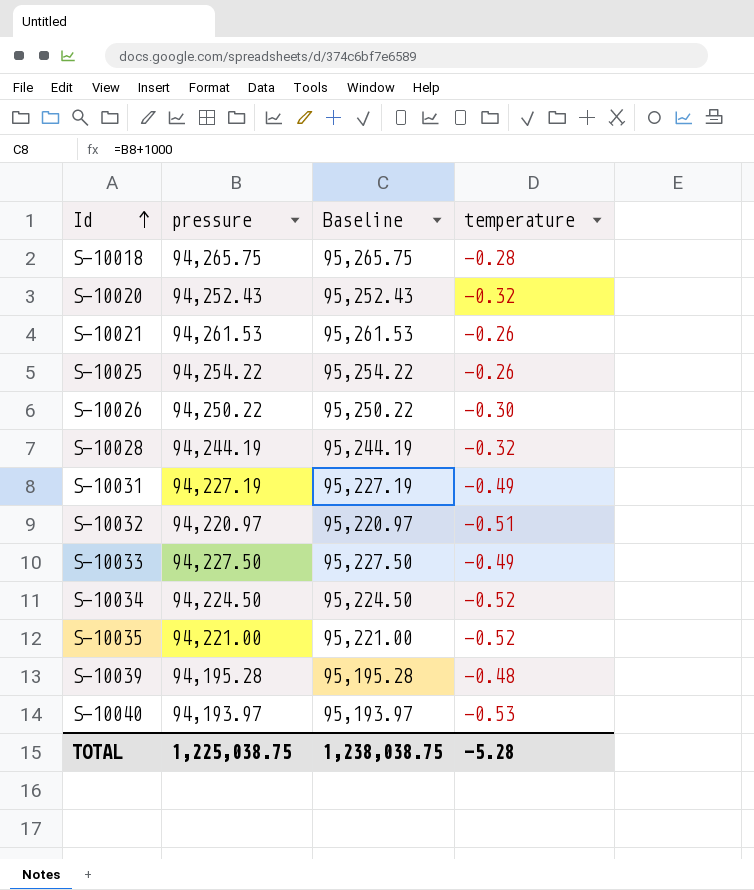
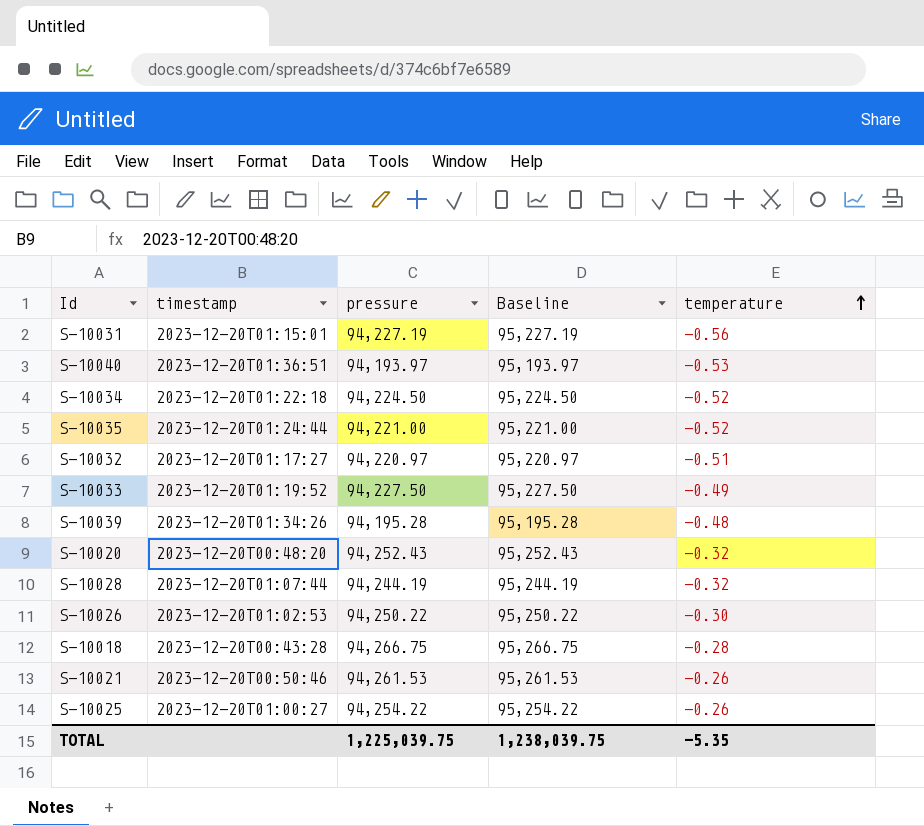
row order: Id ascending -> temperature ascending
column timestamp | position: none -> 2
S-10031 | temperature: -0.49 -> -0.56
S-10018 | pressure: 94,265.75 -> 94,266.75
S-10018 | Baseline: 95,265.75 -> 95,266.75
TOTAL | pressure: 1,225,038.75 -> 1,225,039.75
TOTAL | Baseline: 1,238,038.75 -> 1,238,039.75
TOTAL | temperature: -5.28 -> -5.35

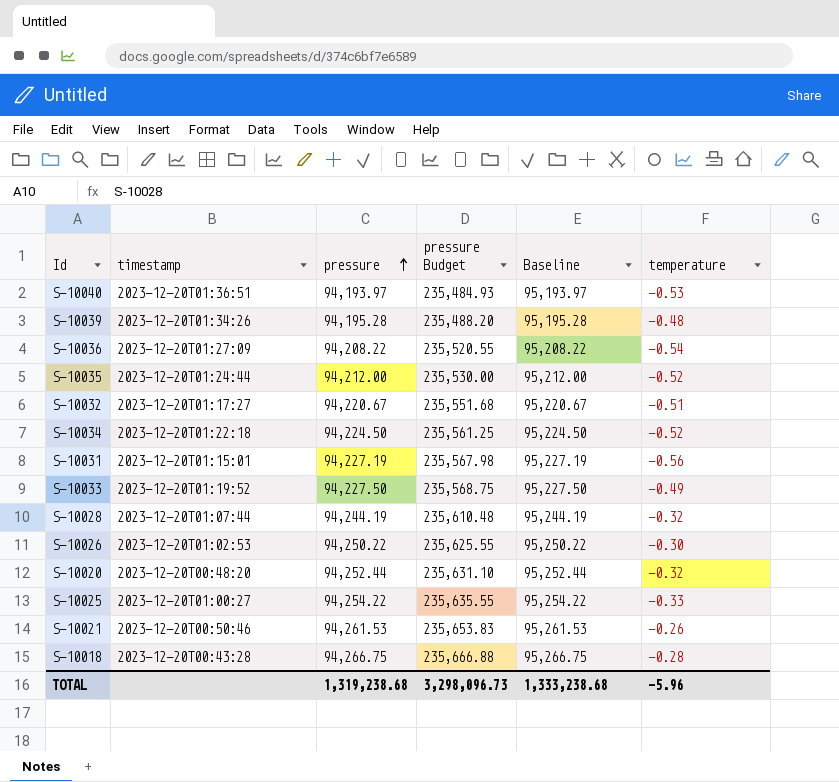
row order: temperature ascending -> pressure ascending
column pressure Budget | formula: none -> [pressure] * 2.5
row S-10036: none -> 2023-12-20T01:27:09 | 94,208.22 | 235,520.55 | 95,208.22 | -0.54
S-10035 | pressure: 94,221.00 -> 94,212.00
S-10035 | Baseline: 95,221.00 -> 95,212.00
S-10032 | pressure: 94,220.97 -> 94,220.67
S-10032 | Baseline: 95,220.97 -> 95,220.67
S-10020 | pressure: 94,252.43 -> 94,252.44
S-10020 | Baseline: 95,252.43 -> 95,252.44
S-10025 | temperature: -0.26 -> -0.33
TOTAL | pressure: 1,225,039.75 -> 1,319,238.68
TOTAL | Baseline: 1,238,039.75 -> 1,333,238.68
TOTAL | temperature: -5.35 -> -5.96

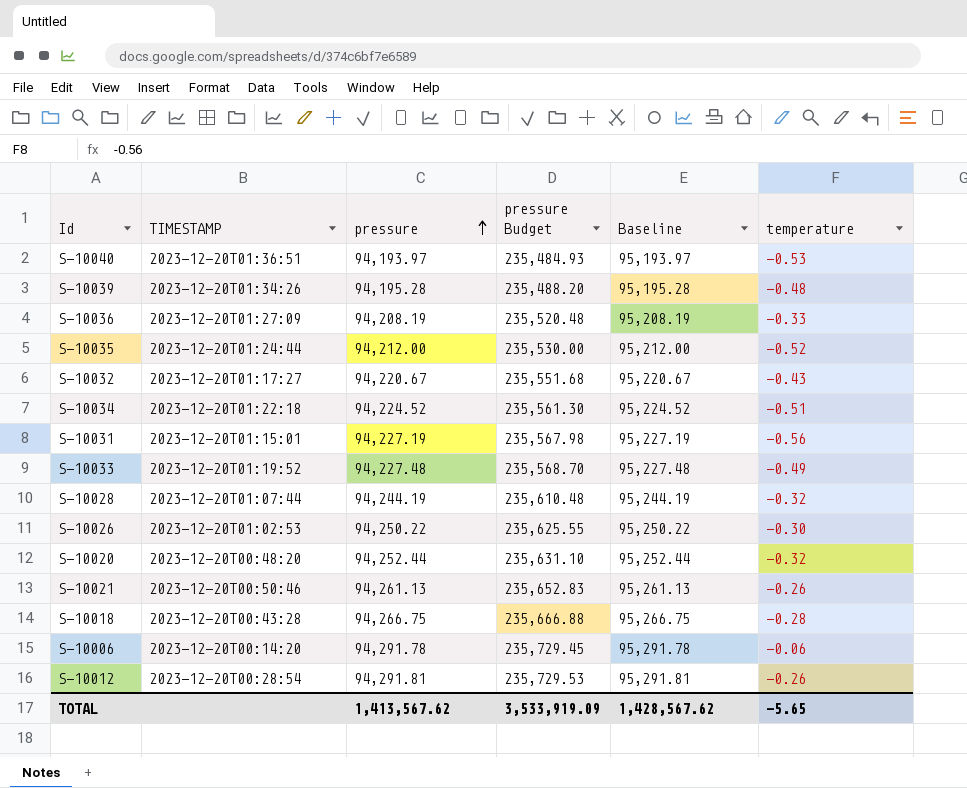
column name: timestamp -> TIMESTAMP
row S-10025: 2023-12-20T01:00:27 | 94,254.22 | 235,635.55 | 95,254.22 | -0.33 -> none
S-10036 | pressure: 94,208.22 -> 94,208.19
S-10036 | pressure Budget: 235,520.55 -> 235,520.48
S-10036 | Baseline: 95,208.22 -> 95,208.19
S-10036 | temperature: -0.54 -> -0.33
S-10032 | temperature: -0.51 -> -0.43
S-10034 | pressure: 94,224.50 -> 94,224.52
S-10034 | pressure Budget: 235,561.25 -> 235,561.30
S-10034 | Baseline: 95,224.50 -> 95,224.52
S-10034 | temperature: -0.52 -> -0.51
S-10033 | pressure: 94,227.50 -> 94,227.48
S-10033 | pressure Budget: 235,568.75 -> 235,568.70
S-10033 | Baseline: 95,227.50 -> 95,227.48
S-10021 | pressure: 94,261.53 -> 94,261.13
S-10021 | pressure Budget: 235,653.83 -> 235,652.83
S-10021 | Baseline: 95,261.53 -> 95,261.13
row S-10006: none -> 2023-12-20T00:14:20 | 94,291.78 | 235,729.45 | 95,291.78 | -0.06
row S-10012: none -> 2023-12-20T00:28:54 | 94,291.81 | 235,729.53 | 95,291.81 | -0.26
TOTAL | pressure: 1,319,238.68 -> 1,413,567.62
TOTAL | pressure Budget: 3,298,096.73 -> 3,533,919.09
TOTAL | Baseline: 1,333,238.68 -> 1,428,567.62
TOTAL | temperature: -5.96 -> -5.65

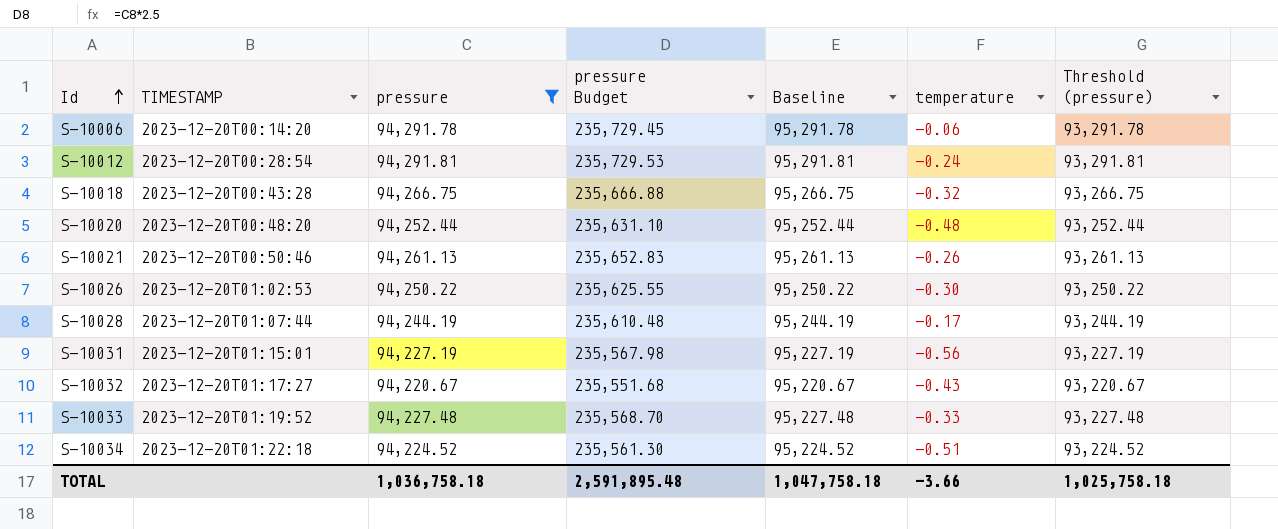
filter: none -> pressure >= 94,220.67
row order: pressure ascending -> Id ascending
column Threshold (pressure) | formula: none -> [pressure] - 1000
S-10012 | temperature: -0.26 -> -0.24
S-10018 | temperature: -0.28 -> -0.32
S-10020 | temperature: -0.32 -> -0.48
S-10028 | temperature: -0.32 -> -0.17
S-10033 | temperature: -0.49 -> -0.33
TOTAL | pressure: 1,413,567.62 -> 1,036,758.18
TOTAL | pressure Budget: 3,533,919.09 -> 2,591,895.48
TOTAL | Baseline: 1,428,567.62 -> 1,047,758.18
TOTAL | temperature: -5.65 -> -3.66

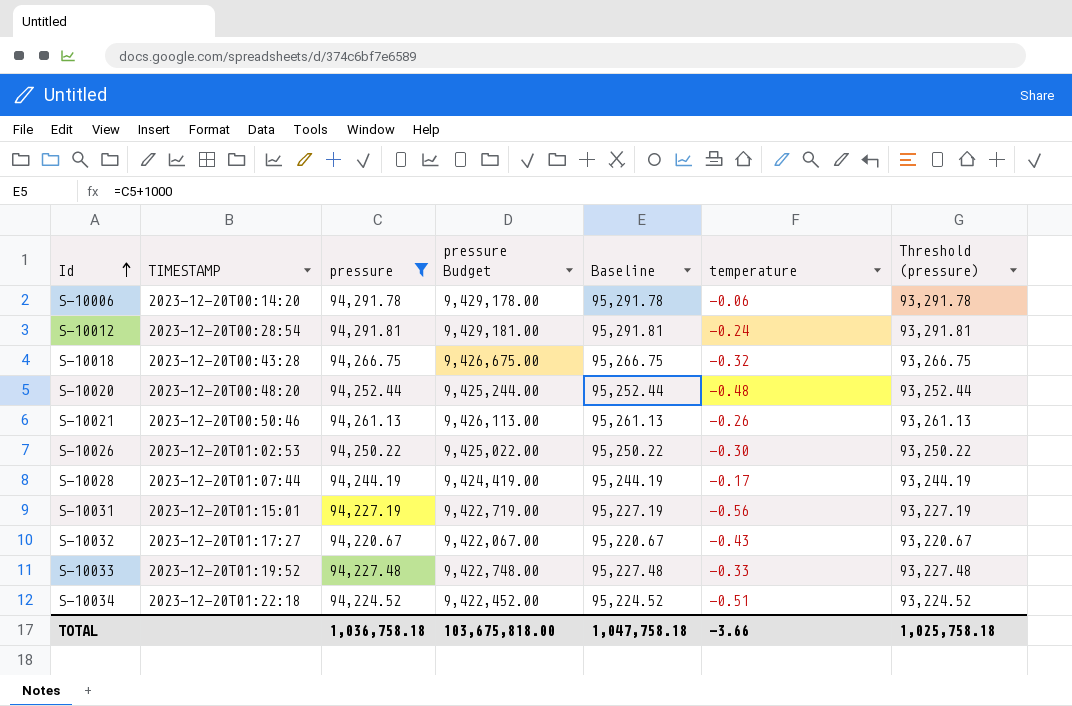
column pressure Budget | formula: [pressure] * 2.5 -> [pressure] * 100
TOTAL | pressure Budget: 2,591,895.48 -> 103,675,818.00

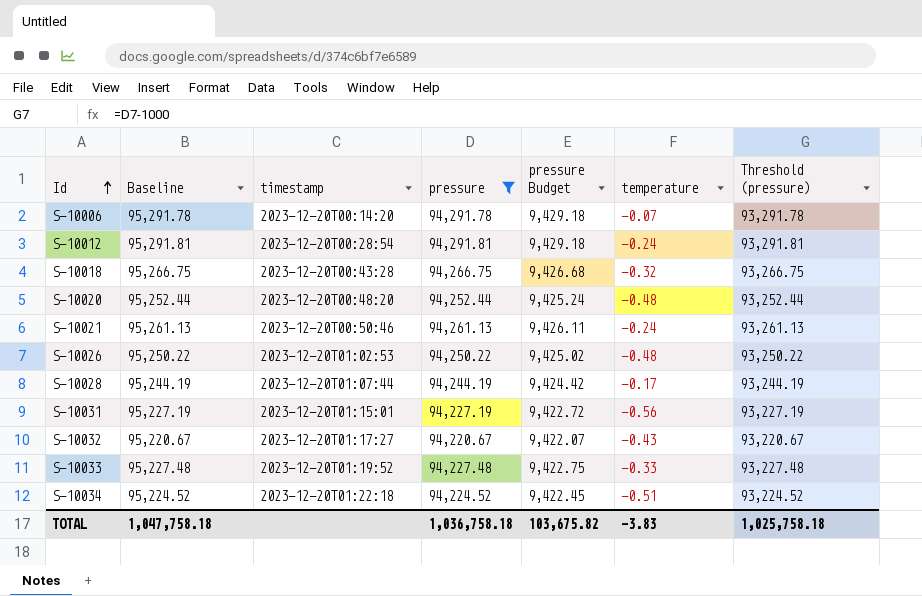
column Baseline | position: 5 -> 2
column name: TIMESTAMP -> timestamp
column pressure Budget | formula: [pressure] * 100 -> [pressure] * 0.1
S-10006 | temperature: -0.06 -> -0.07
S-10021 | temperature: -0.26 -> -0.24
S-10026 | temperature: -0.30 -> -0.48
TOTAL | pressure Budget: 103,675,818.00 -> 103,675.82
TOTAL | temperature: -3.66 -> -3.83

